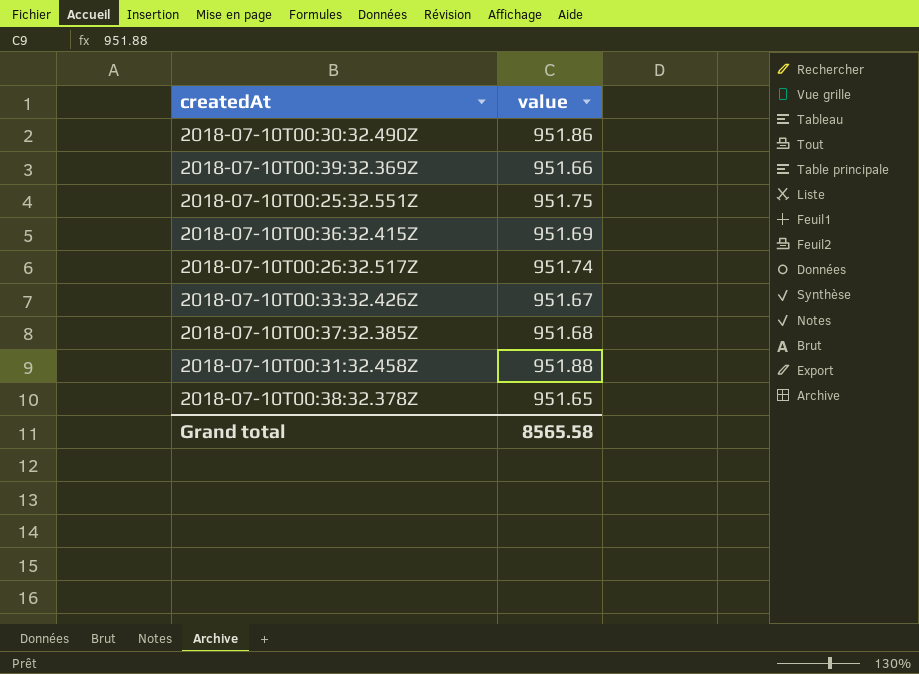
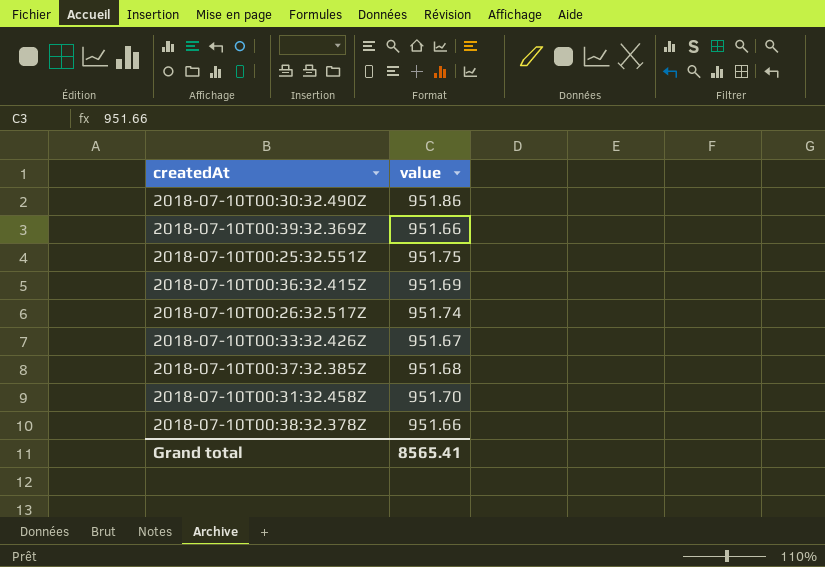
2018-07-10T00:31:32.458Z | value: 951.88 -> 951.70
2018-07-10T00:38:32.378Z | value: 951.65 -> 951.66
Grand total | value: 8565.58 -> 8565.41

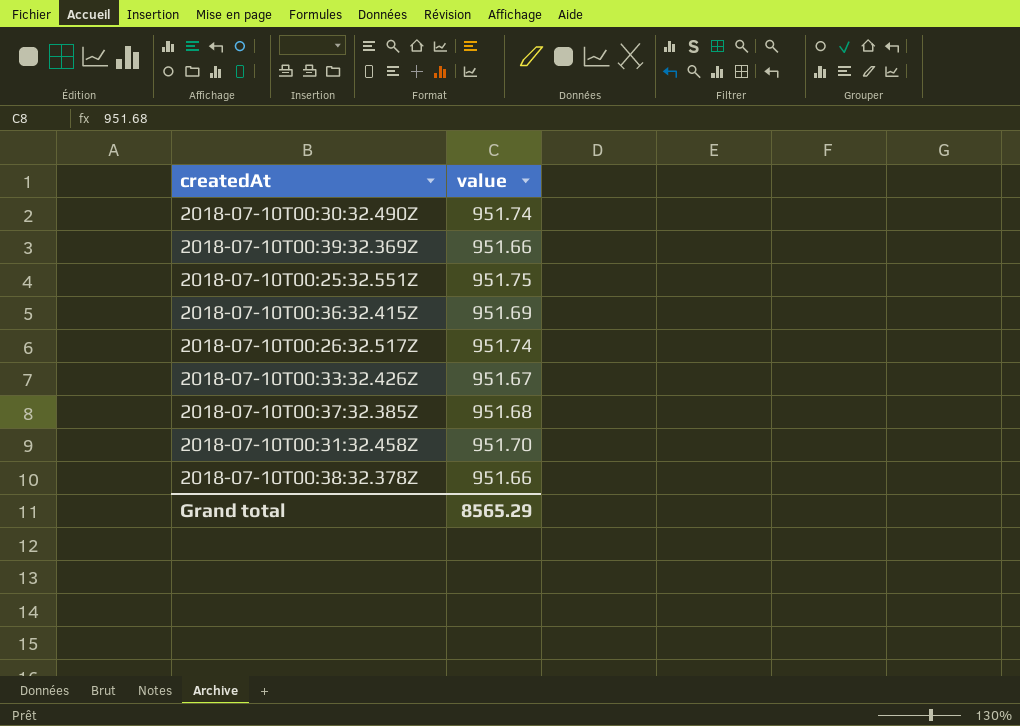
2018-07-10T00:30:32.490Z | value: 951.86 -> 951.74
Grand total | value: 8565.41 -> 8565.29

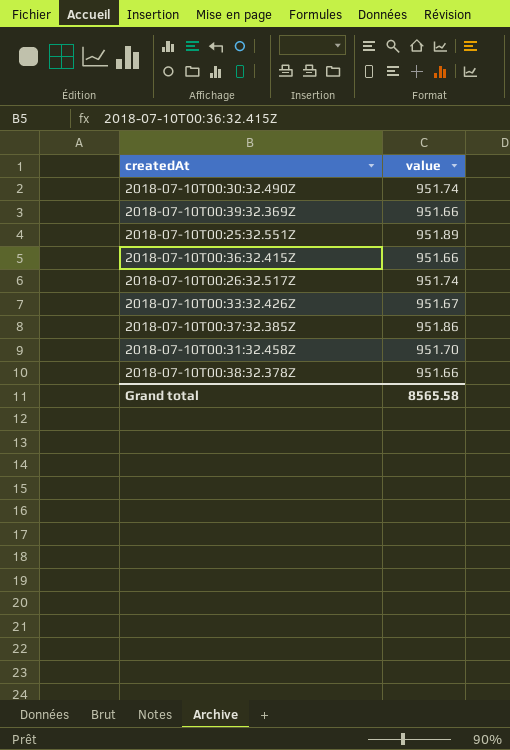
2018-07-10T00:25:32.551Z | value: 951.75 -> 951.89
2018-07-10T00:36:32.415Z | value: 951.69 -> 951.66
2018-07-10T00:37:32.385Z | value: 951.68 -> 951.86
Grand total | value: 8565.29 -> 8565.58

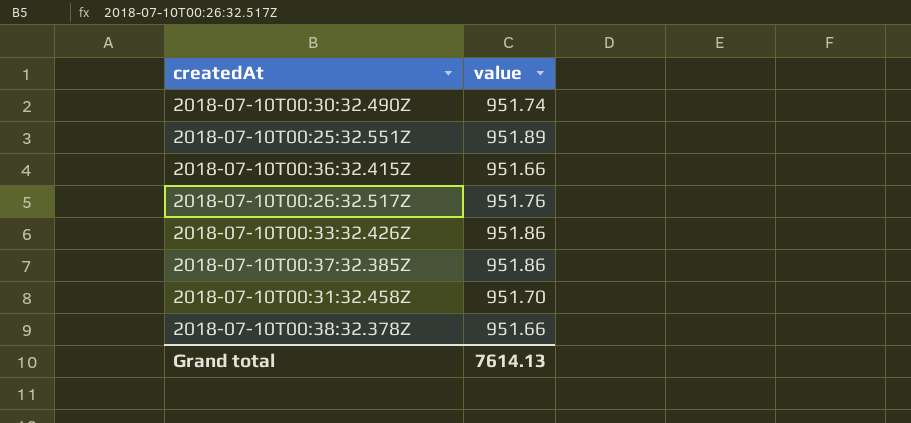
row 2018-07-10T00:39:32.369Z: 951.66 -> none
2018-07-10T00:26:32.517Z | value: 951.74 -> 951.76
2018-07-10T00:33:32.426Z | value: 951.67 -> 951.86
Grand total | value: 8565.58 -> 7614.13

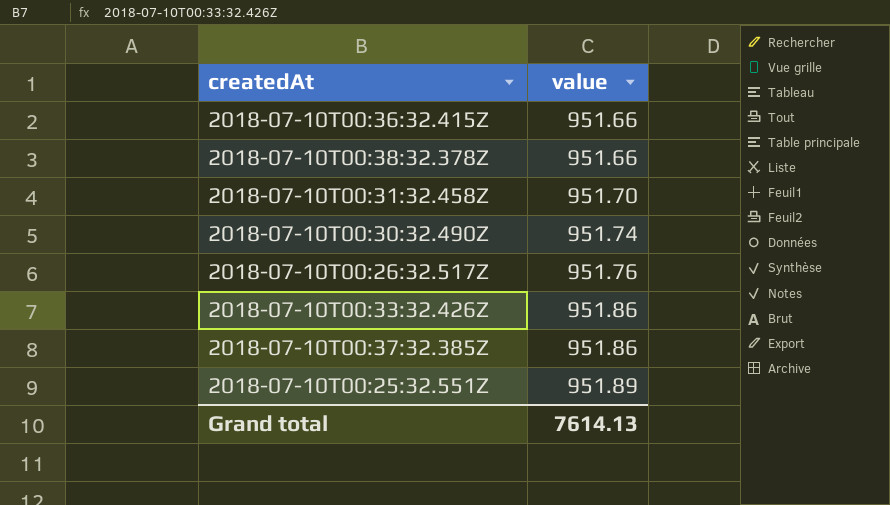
row order: none -> value ascending

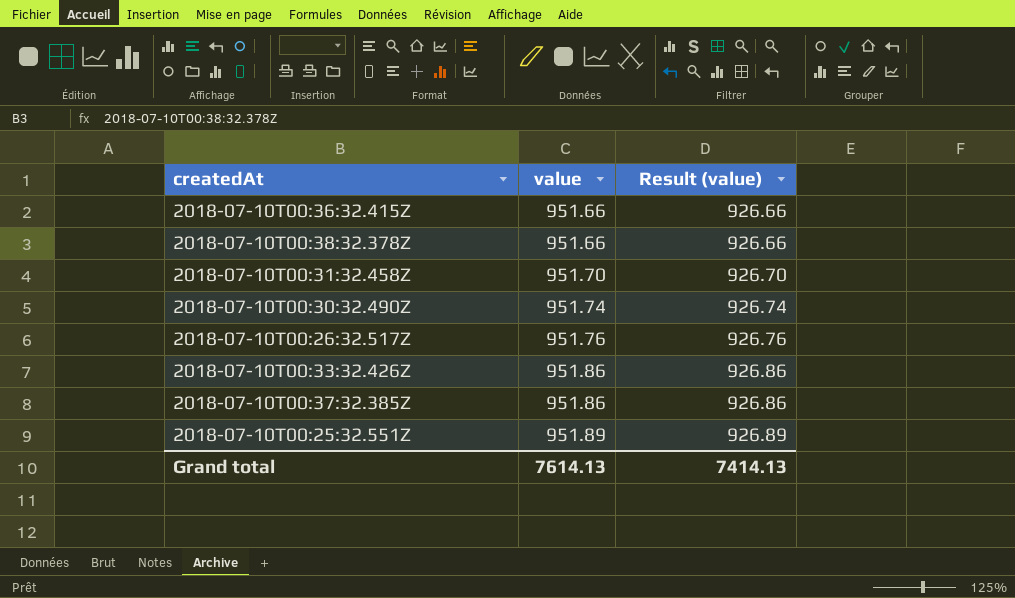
column Result (value) | formula: none -> [value] - 25

